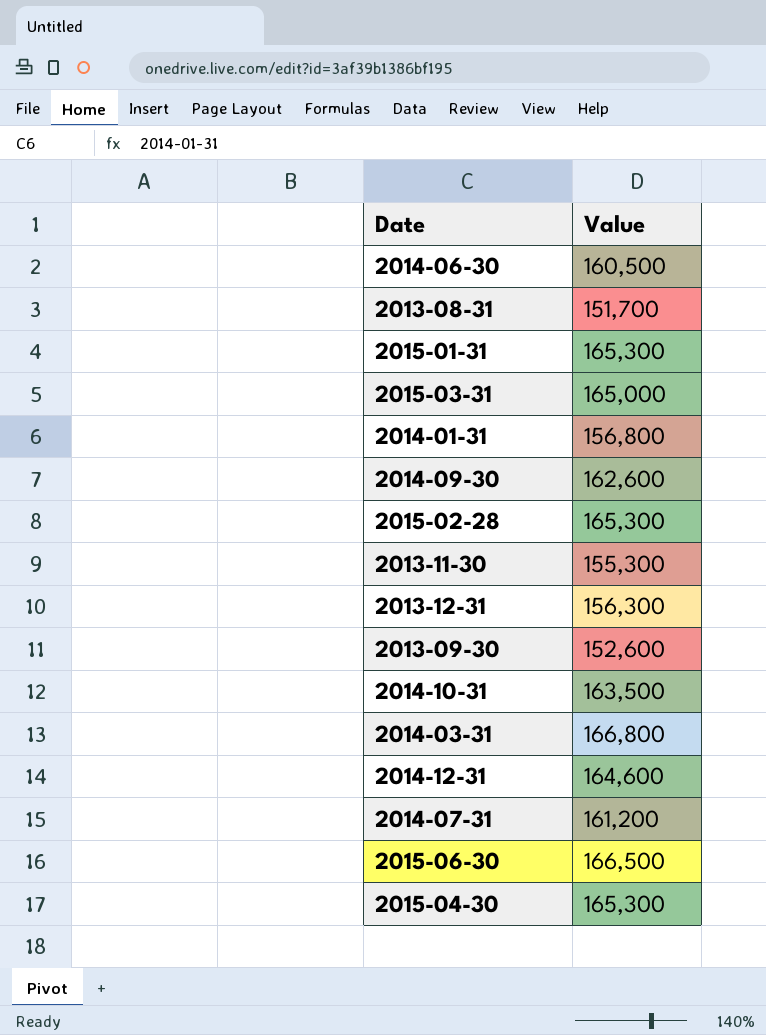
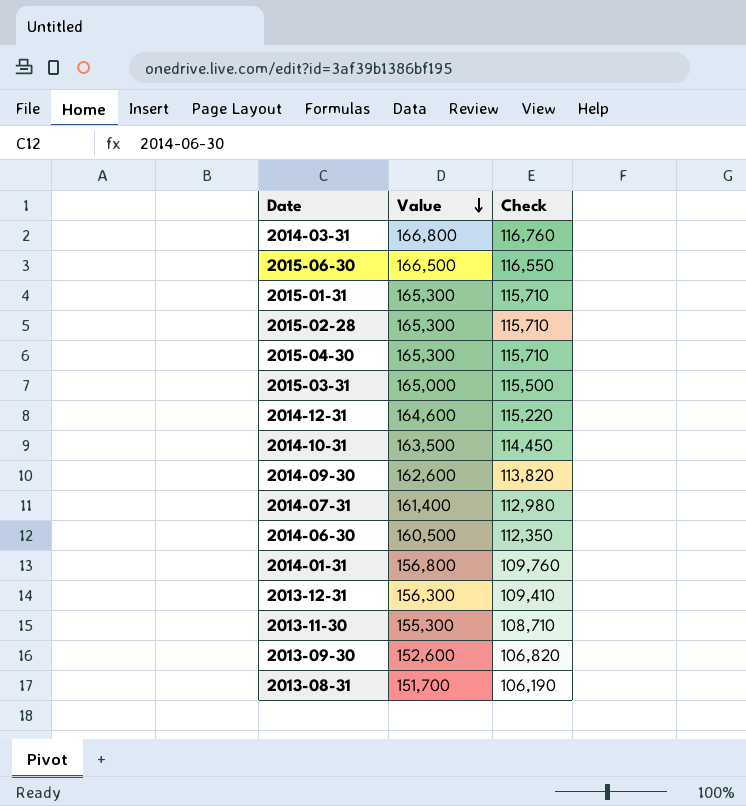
row order: none -> Value descending
column Check | formula: none -> [Value] * 0.7
2014-07-31 | Value: 161,200 -> 161,400

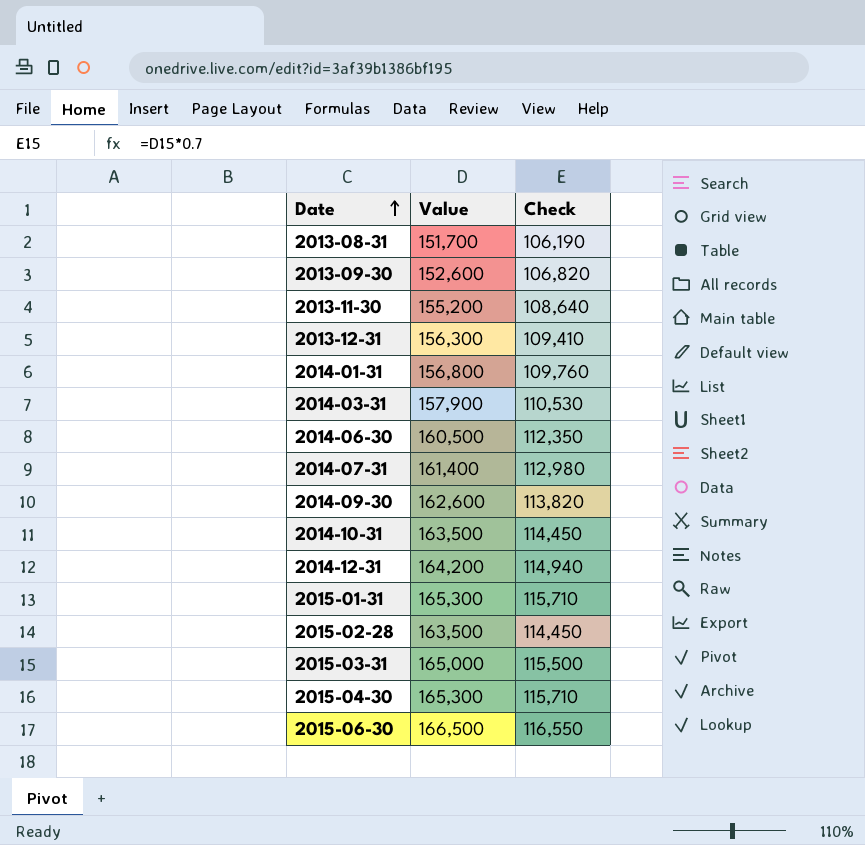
row order: Value descending -> Date ascending
2013-11-30 | Value: 155,300 -> 155,200
2013-11-30 | Check: 108,710 -> 108,640
2014-03-31 | Value: 166,800 -> 157,900
2014-03-31 | Check: 116,760 -> 110,530
2014-12-31 | Value: 164,600 -> 164,200
2014-12-31 | Check: 115,220 -> 114,940
2015-02-28 | Value: 165,300 -> 163,500
2015-02-28 | Check: 115,710 -> 114,450

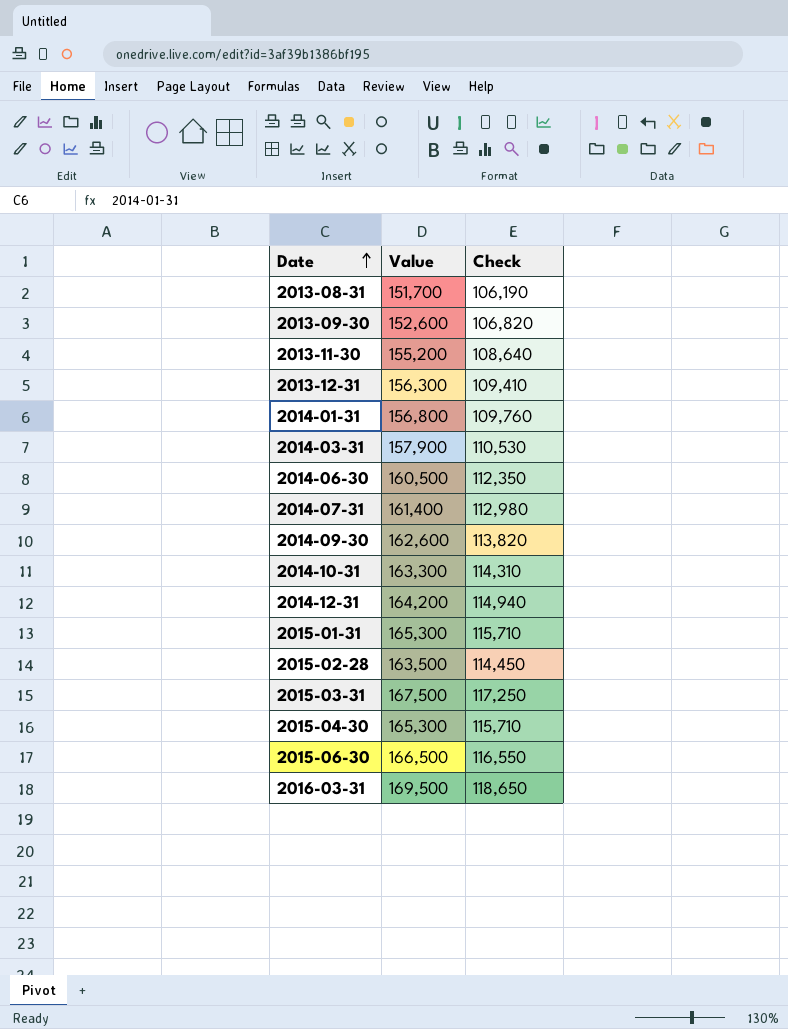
2014-10-31 | Value: 163,500 -> 163,300
2014-10-31 | Check: 114,450 -> 114,310
2015-03-31 | Value: 165,000 -> 167,500
2015-03-31 | Check: 115,500 -> 117,250
row 2016-03-31: none -> 169,500 | 118,650

